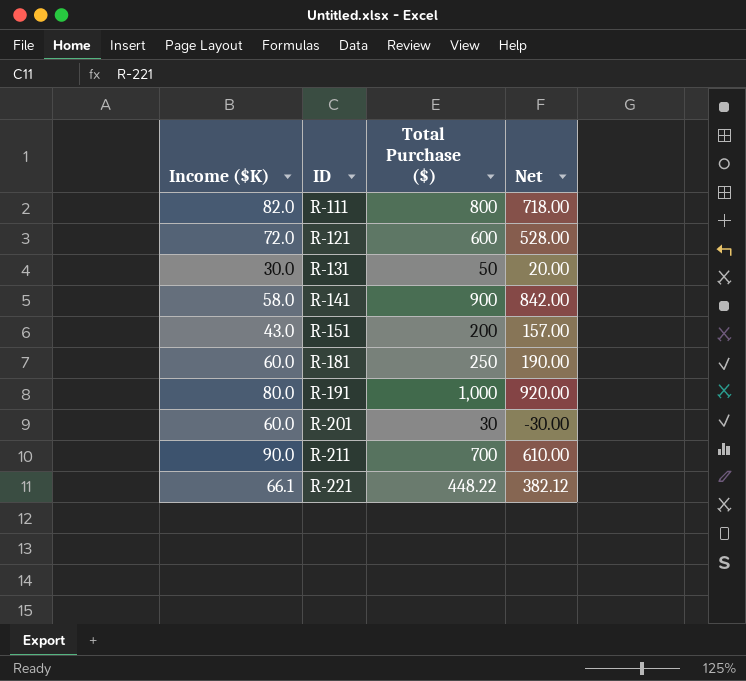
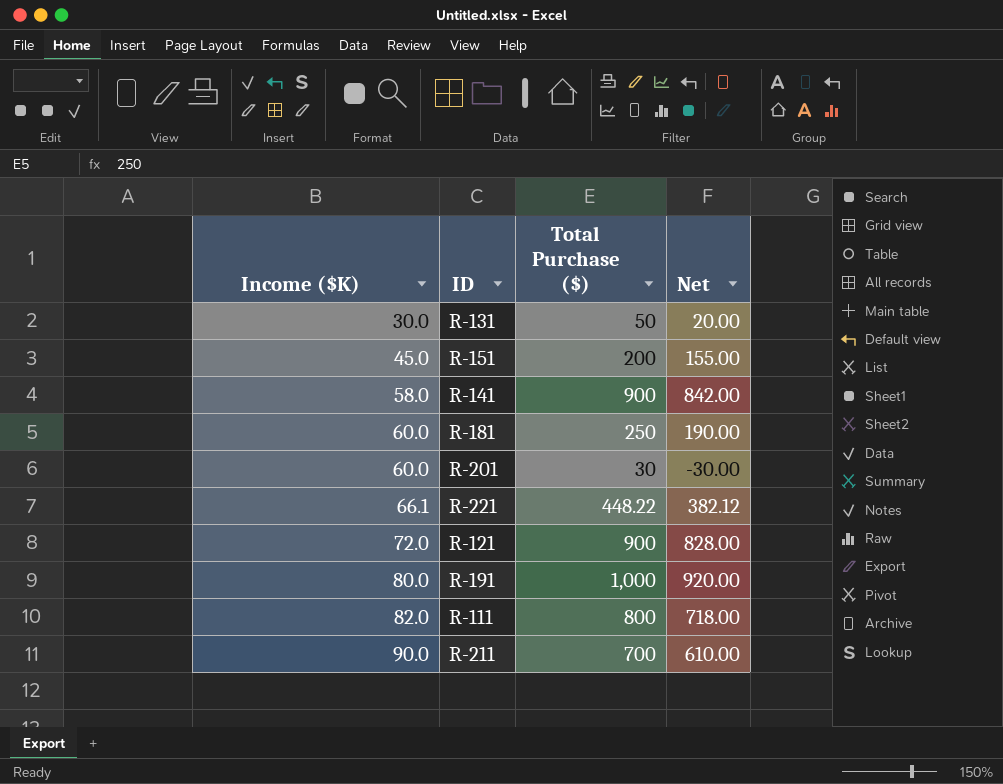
row order: ID ascending -> Income ($K) ascending
R-151 | Income ($K): 43.0 -> 45.0
R-151 | Net: 157.00 -> 155.00
R-121 | Total Purchase ($): 600 -> 900
R-121 | Net: 528.00 -> 828.00

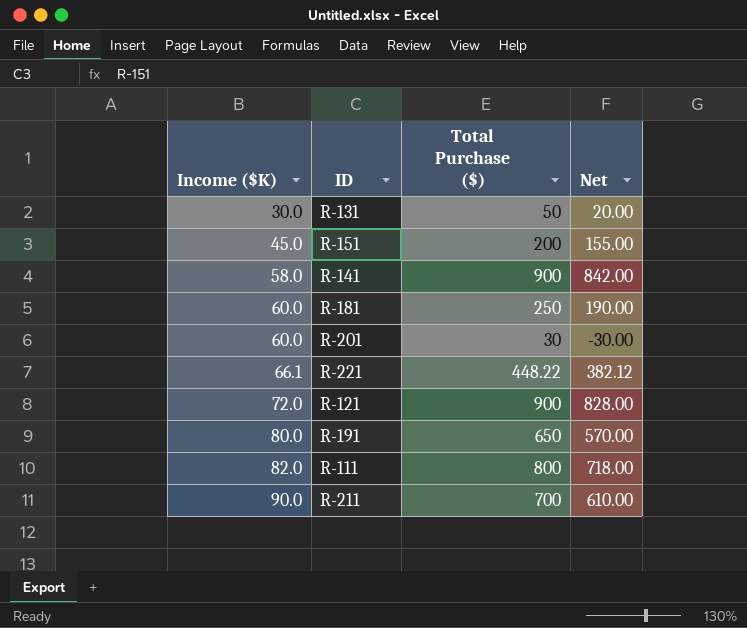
R-191 | Total Purchase ($): 1,000 -> 650
R-191 | Net: 920.00 -> 570.00

